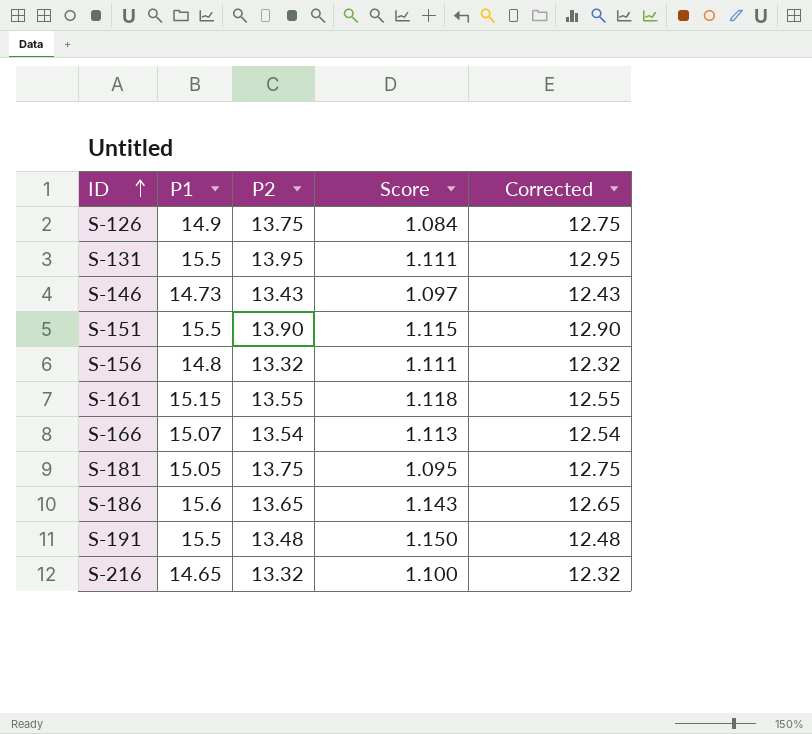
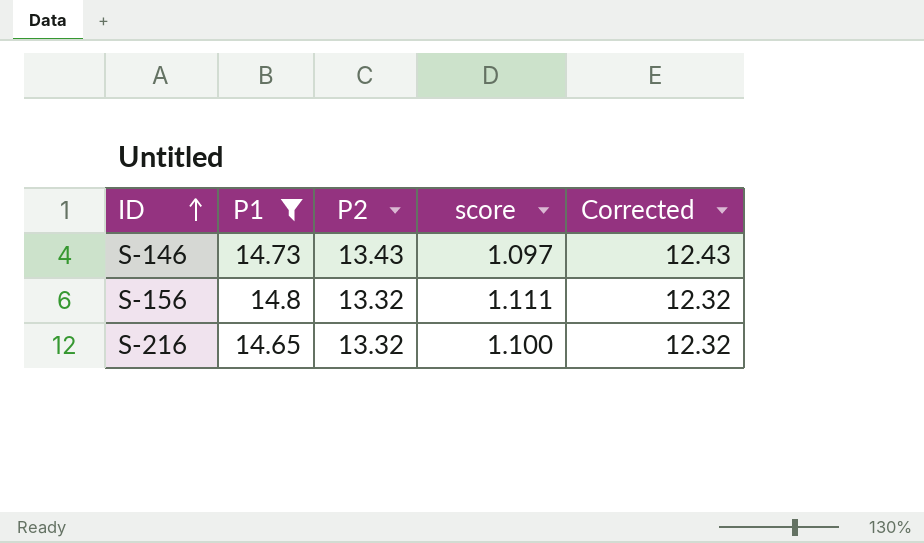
filter: none -> P1 <= 14.8
column name: Score -> score

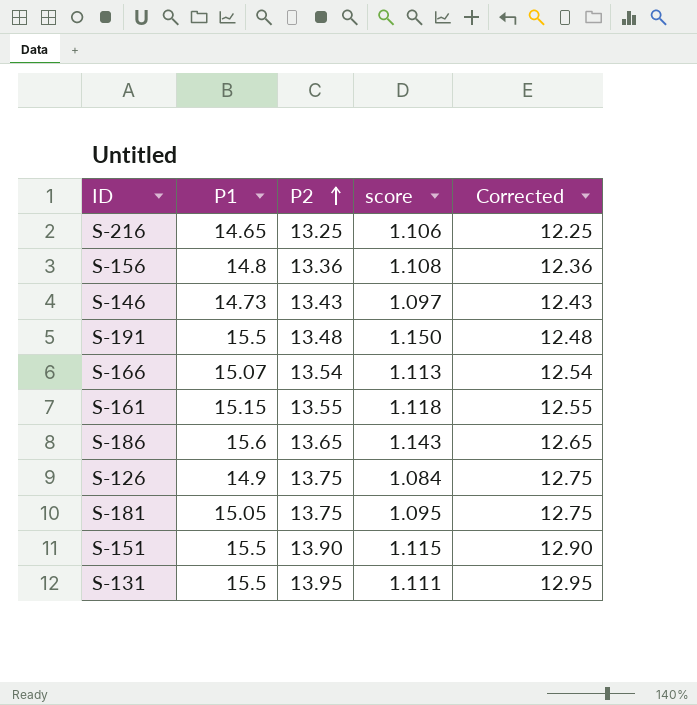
filter: P1 <= 14.8 -> none
row order: ID ascending -> P2 ascending
S-216 | P2: 13.32 -> 13.25
S-216 | score: 1.100 -> 1.106
S-216 | Corrected: 12.32 -> 12.25
S-156 | P2: 13.32 -> 13.36
S-156 | score: 1.111 -> 1.108
S-156 | Corrected: 12.32 -> 12.36

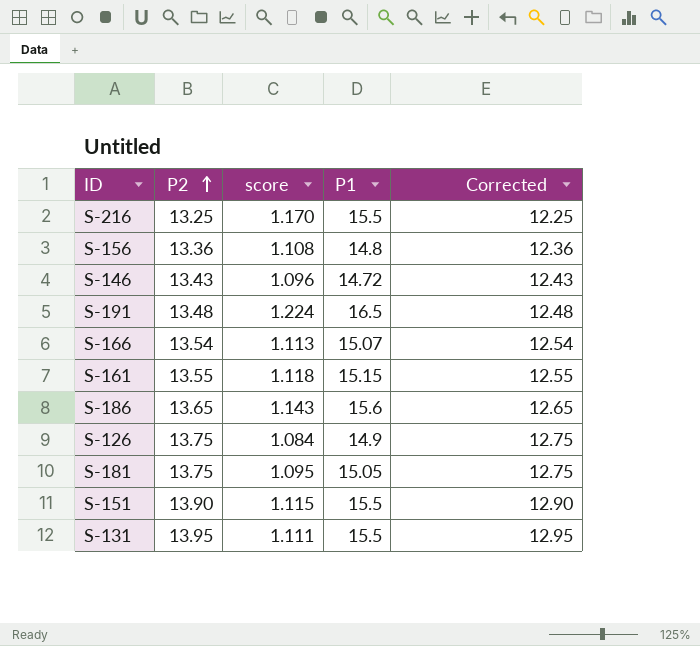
column P1 | position: 2 -> 4
S-216 | score: 1.106 -> 1.170
S-216 | P1: 14.65 -> 15.5
S-146 | score: 1.097 -> 1.096
S-146 | P1: 14.73 -> 14.72
S-191 | score: 1.150 -> 1.224
S-191 | P1: 15.5 -> 16.5

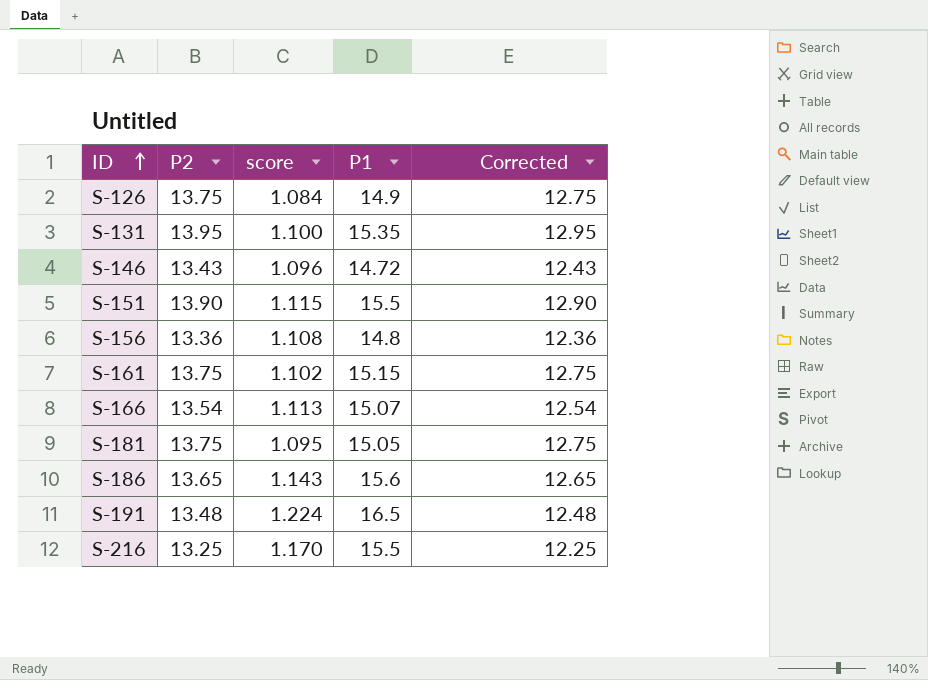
row order: P2 ascending -> ID ascending
S-131 | score: 1.111 -> 1.100
S-131 | P1: 15.5 -> 15.35
S-161 | P2: 13.55 -> 13.75
S-161 | score: 1.118 -> 1.102
S-161 | Corrected: 12.55 -> 12.75

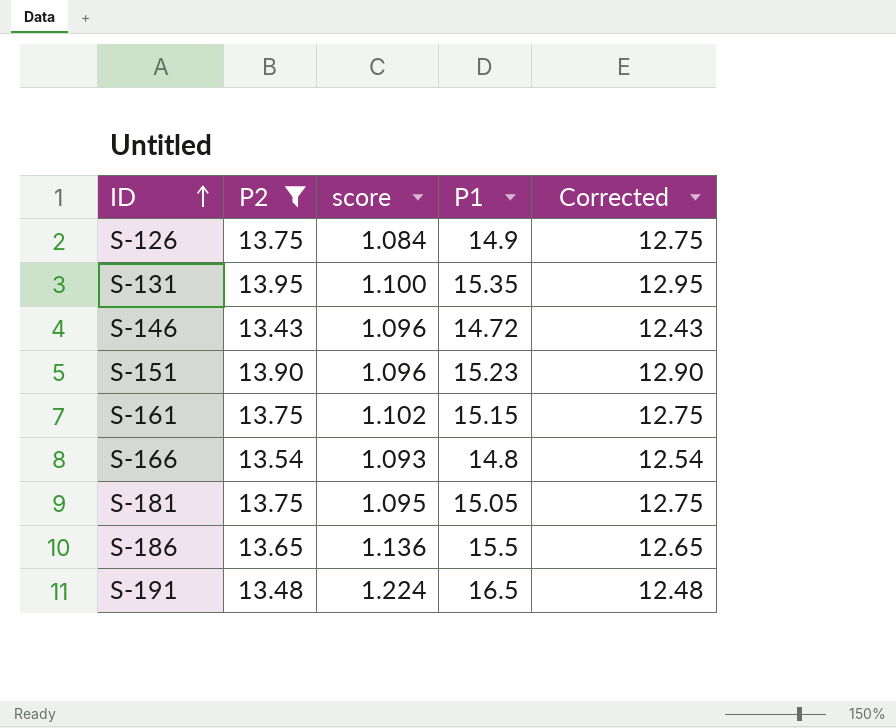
filter: none -> P2 >= 13.43
S-151 | score: 1.115 -> 1.096
S-151 | P1: 15.5 -> 15.23
S-166 | score: 1.113 -> 1.093
S-166 | P1: 15.07 -> 14.8
S-186 | score: 1.143 -> 1.136
S-186 | P1: 15.6 -> 15.5

